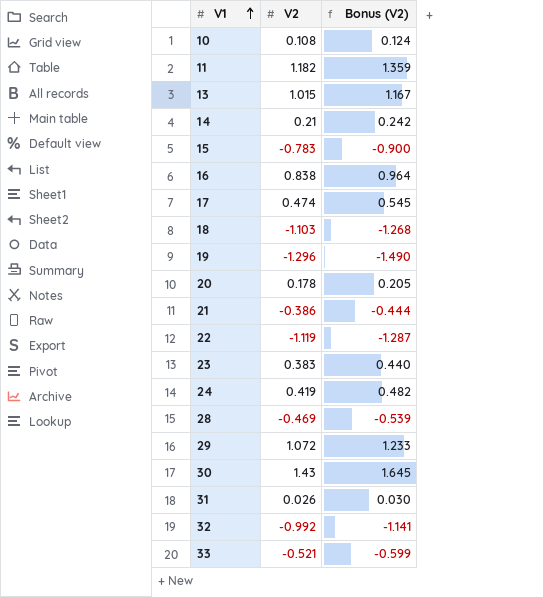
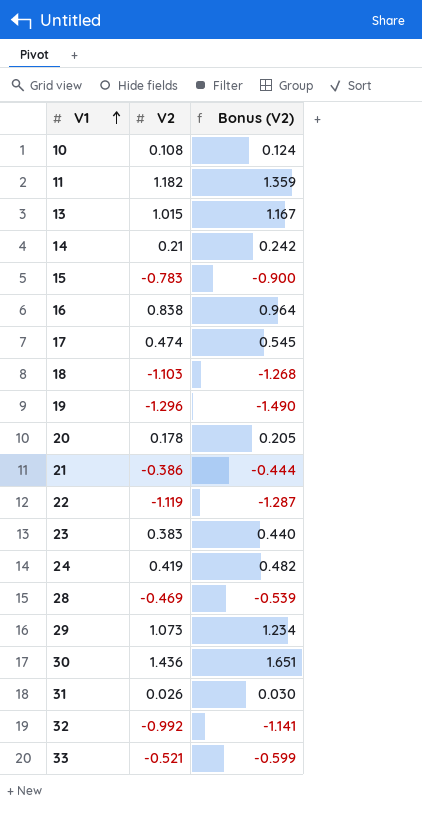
29 | V2: 1.072 -> 1.073
29 | Bonus (V2): 1.233 -> 1.234
30 | V2: 1.43 -> 1.436
30 | Bonus (V2): 1.645 -> 1.651

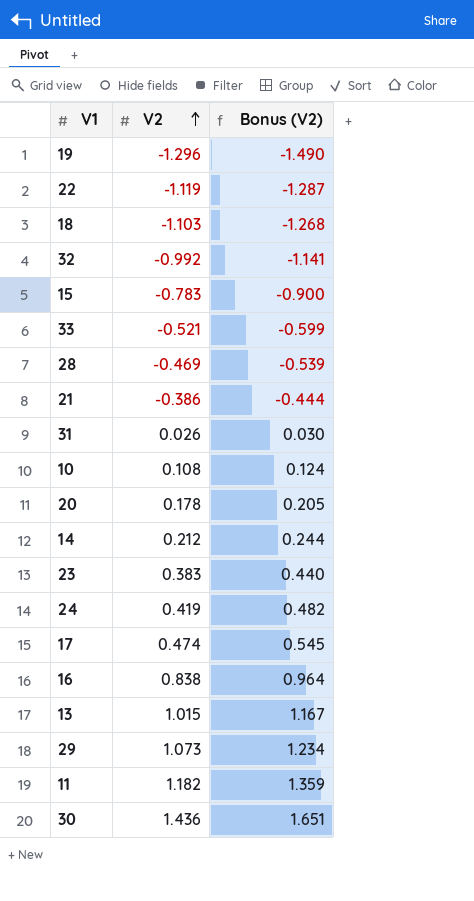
row order: V1 ascending -> V2 ascending
14 | V2: 0.21 -> 0.212
14 | Bonus (V2): 0.242 -> 0.244

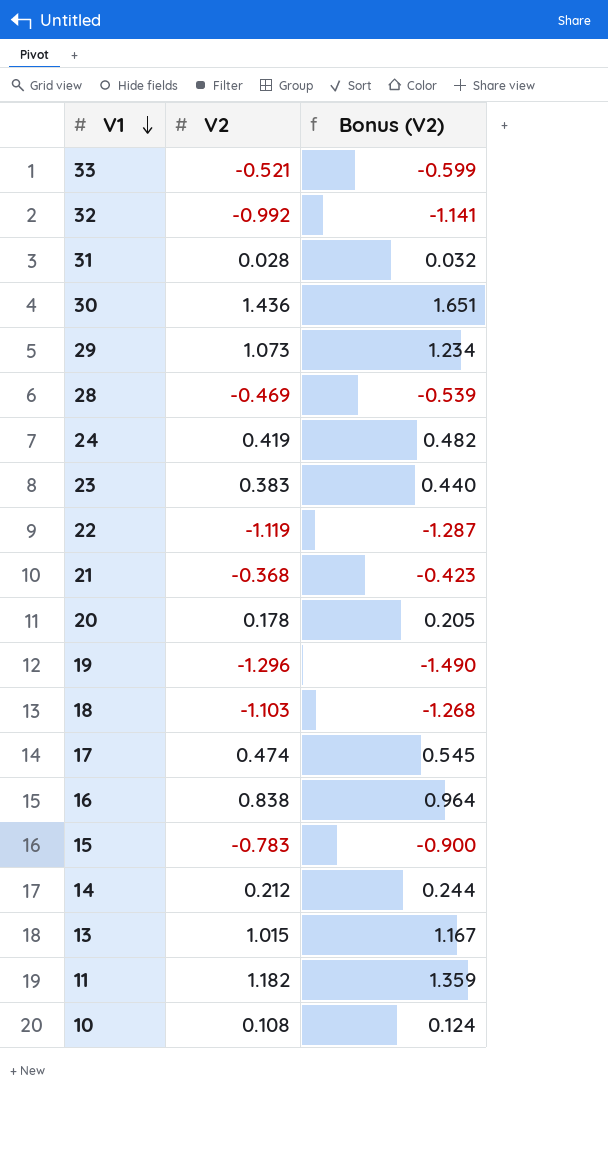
row order: V2 ascending -> V1 descending
31 | V2: 0.026 -> 0.028
31 | Bonus (V2): 0.030 -> 0.032
21 | V2: -0.386 -> -0.368
21 | Bonus (V2): -0.444 -> -0.423

